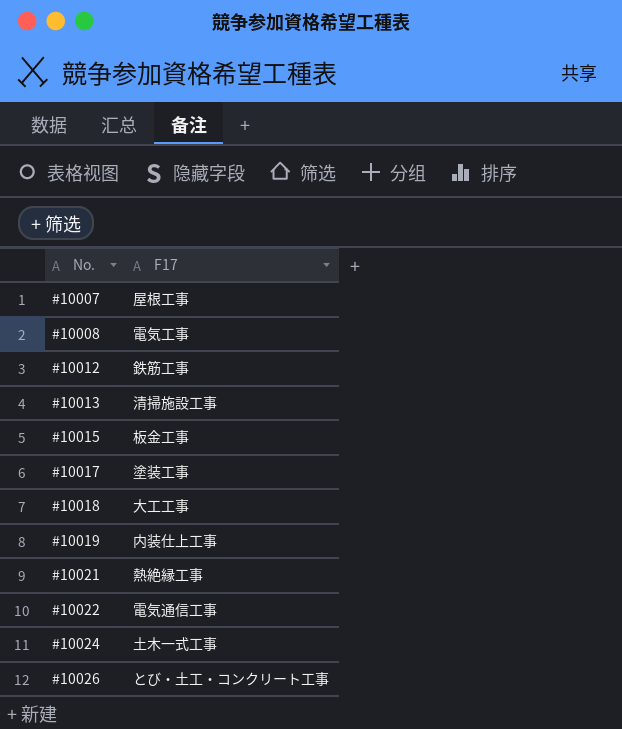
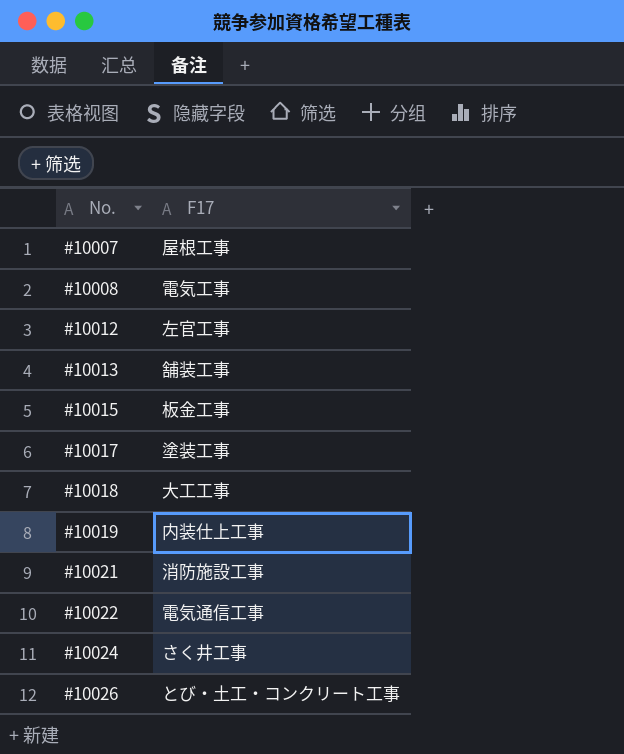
#10012 | F17: 鉄筋工事 -> 左官工事
#10013 | F17: 清掃施設工事 -> 舗装工事
#10021 | F17: 熱絶縁工事 -> 消防施設工事
#10024 | F17: 土木一式工事 -> さく井工事

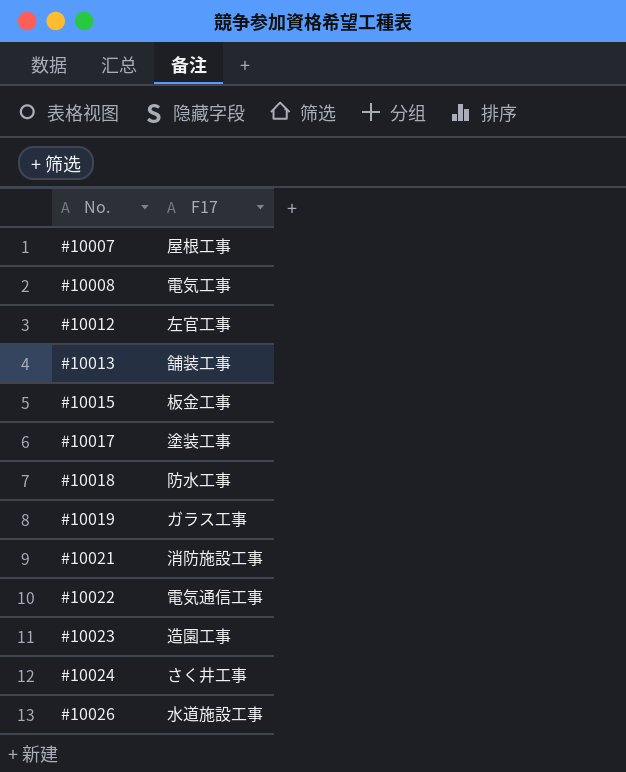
#10018 | F17: 大工工事 -> 防水工事
#10019 | F17: 内装仕上工事 -> ガラス工事
row #10023: none -> 造園工事
#10026 | F17: とび・土工・コンクリート工事 -> 水道施設工事

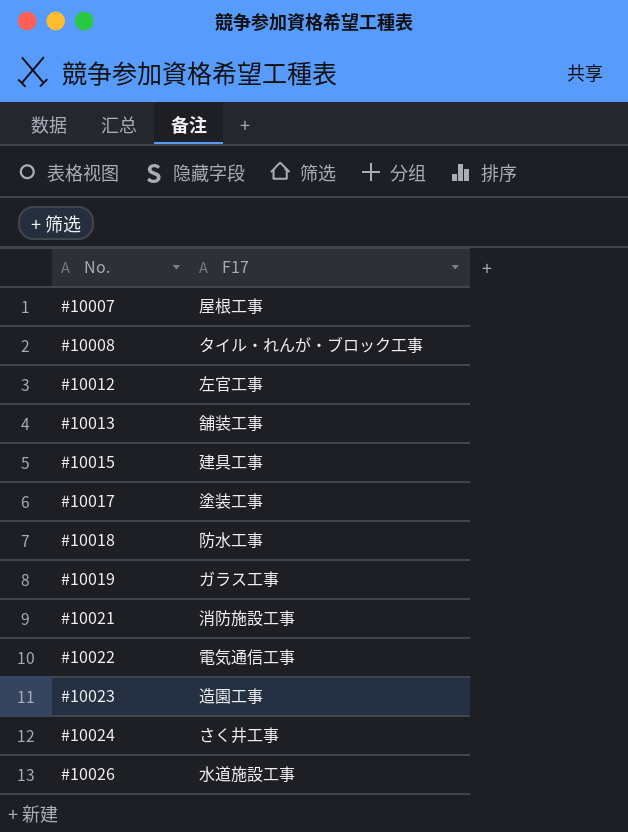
#10008 | F17: 電気工事 -> タイル・れんが・ブロック工事
#10015 | F17: 板金工事 -> 建具工事

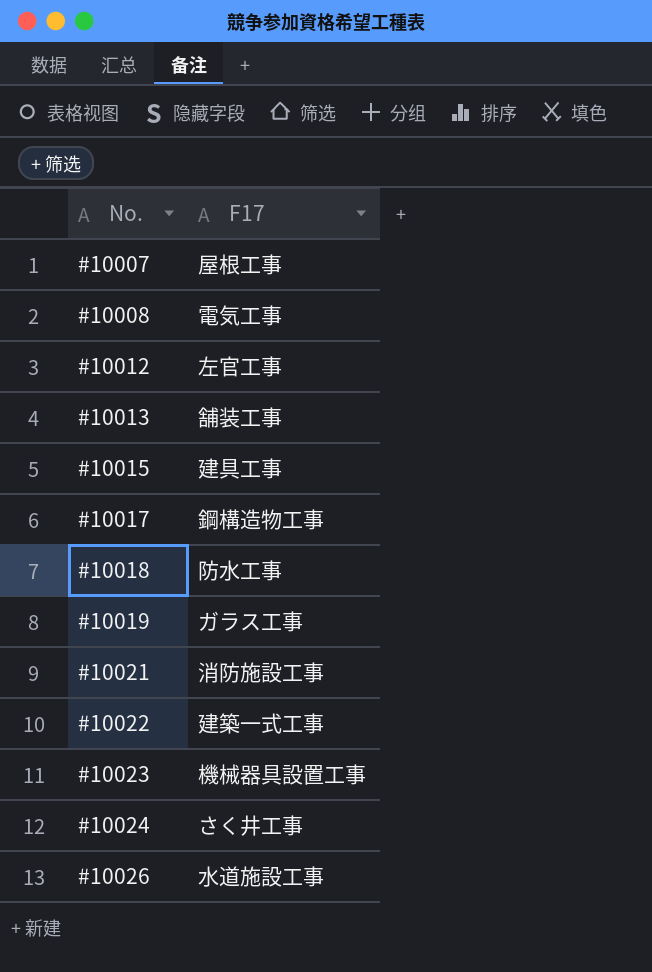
#10008 | F17: タイル・れんが・ブロック工事 -> 電気工事
#10017 | F17: 塗装工事 -> 鋼構造物工事
#10022 | F17: 電気通信工事 -> 建築一式工事
#10023 | F17: 造園工事 -> 機械器具設置工事

